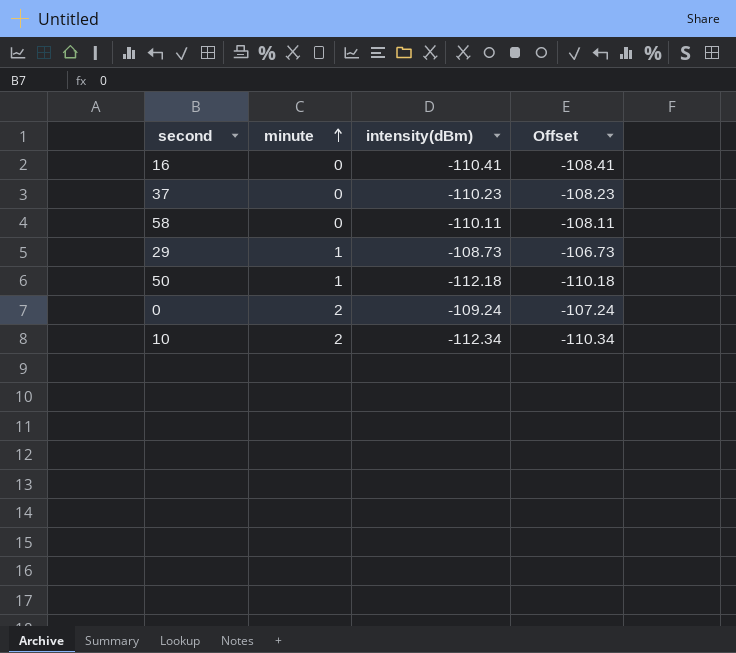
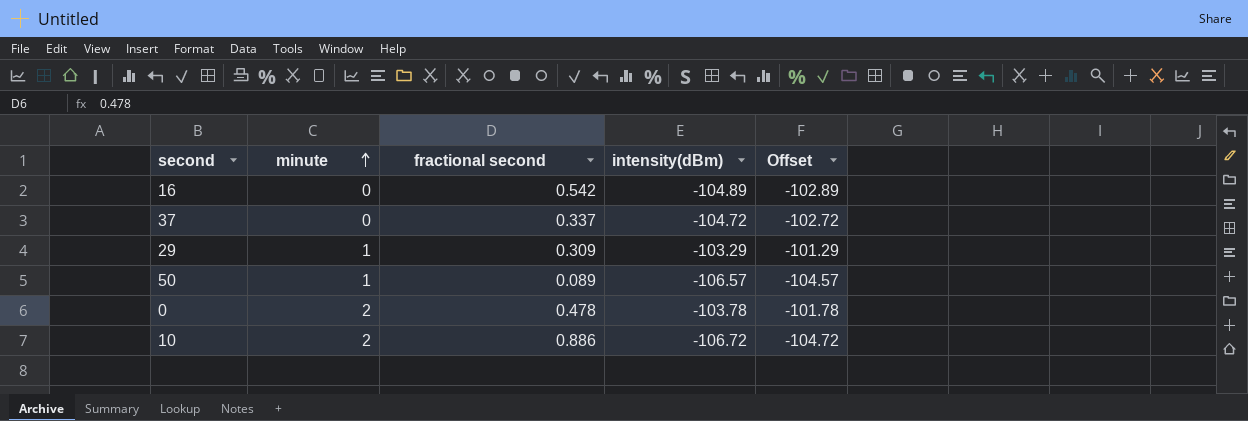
column fractional second | position: none -> 3
row 58: 0 | -110.11 | -108.11 -> none
16 | intensity(dBm): -110.41 -> -104.89
16 | Offset: -108.41 -> -102.89
37 | intensity(dBm): -110.23 -> -104.72
37 | Offset: -108.23 -> -102.72
29 | intensity(dBm): -108.73 -> -103.29
29 | Offset: -106.73 -> -101.29
50 | intensity(dBm): -112.18 -> -106.57
50 | Offset: -110.18 -> -104.57
0 | intensity(dBm): -109.24 -> -103.78
0 | Offset: -107.24 -> -101.78
10 | intensity(dBm): -112.34 -> -106.72
10 | Offset: -110.34 -> -104.72

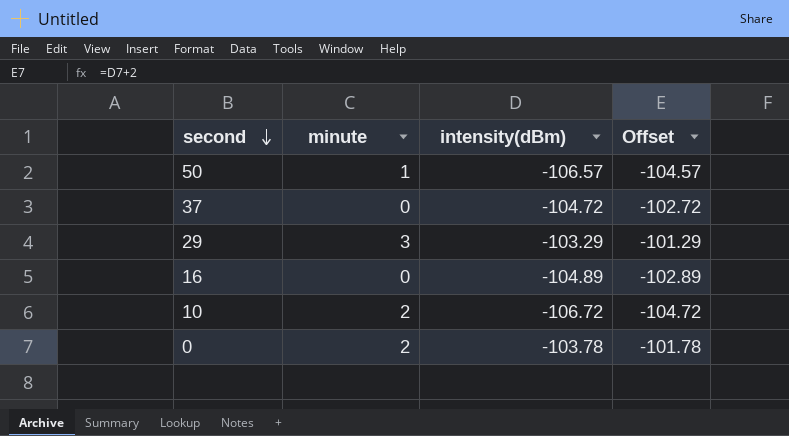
row order: minute ascending -> second descending
column fractional second | position: 3 -> none
29 | minute: 1 -> 3

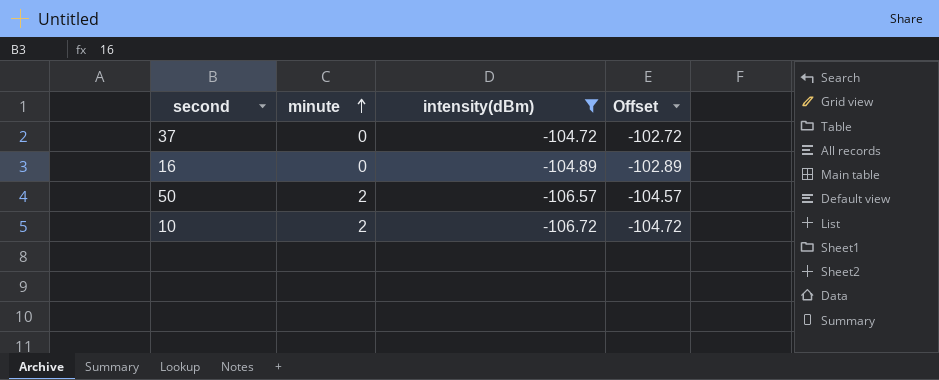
filter: none -> intensity(dBm) <= -104.72
row order: second descending -> minute ascending
50 | minute: 1 -> 2

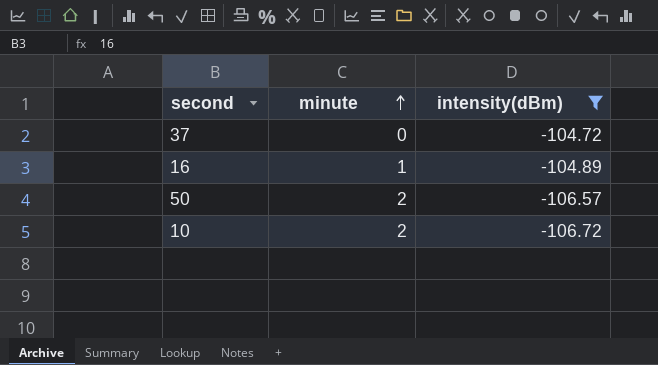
column Offset | formula: [intensity(dBm)] + 2 -> none
16 | minute: 0 -> 1

